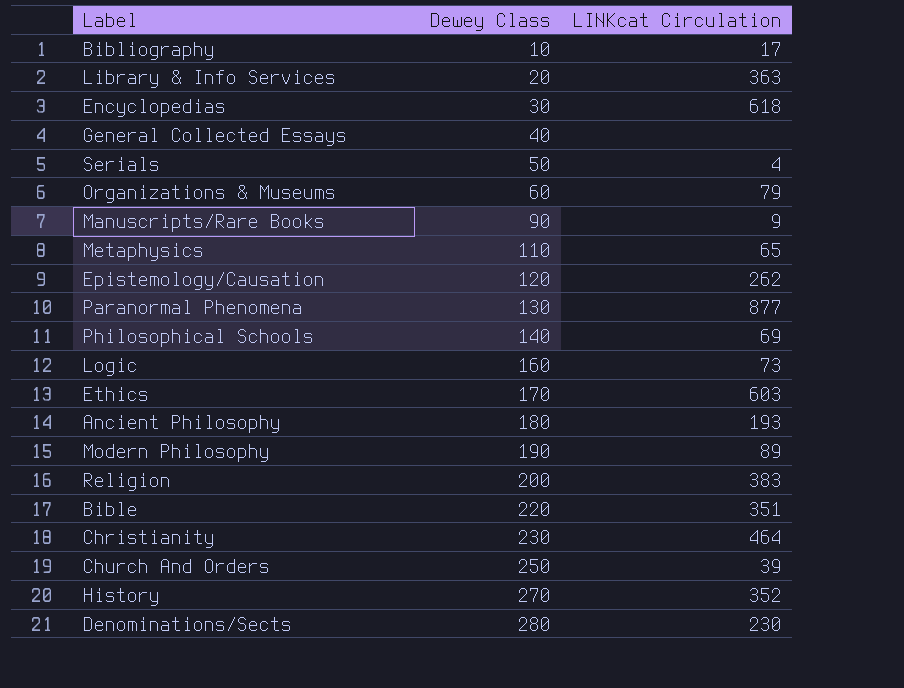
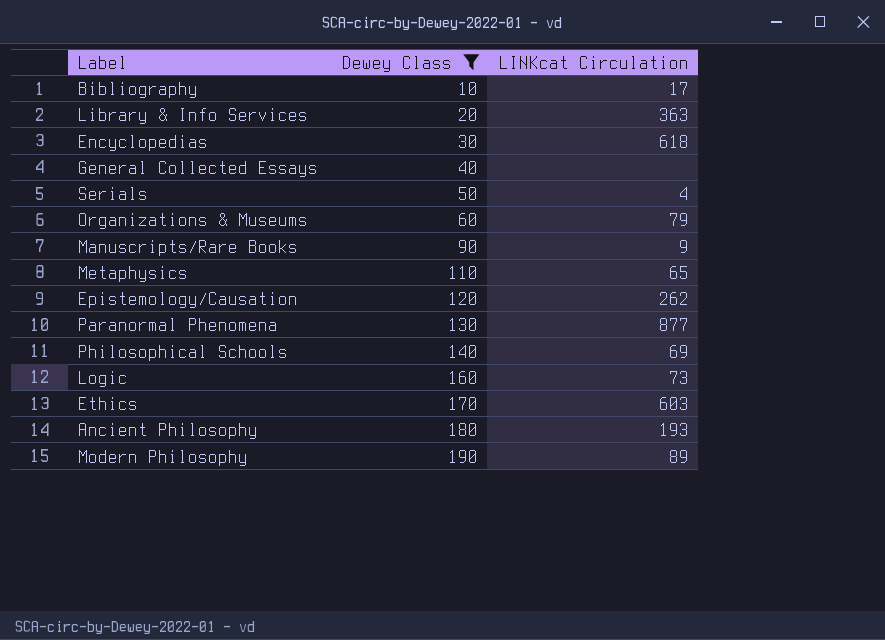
filter: none -> Dewey Class <= 190

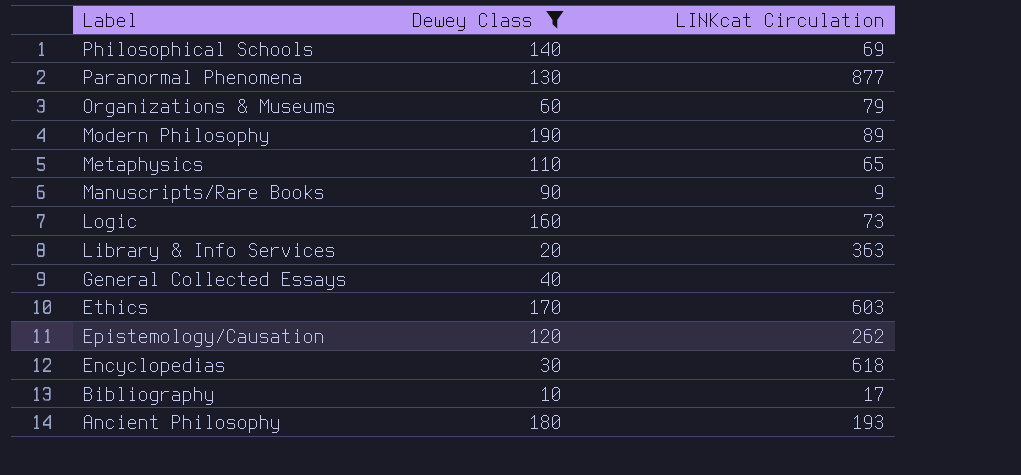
row order: Dewey Class ascending -> Label descending
row Serials: 50 | 4 -> none

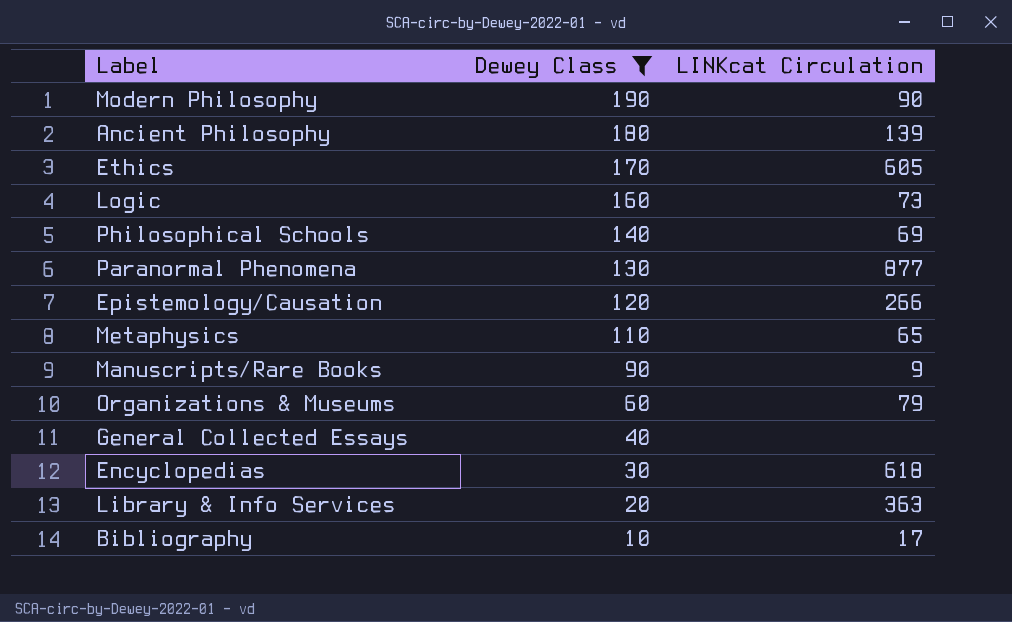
row order: Label descending -> Dewey Class descending
Modern Philosophy | LINKcat Circulation: 89 -> 90
Ancient Philosophy | LINKcat Circulation: 193 -> 139
Ethics | LINKcat Circulation: 603 -> 605
Epistemology/Causation | LINKcat Circulation: 262 -> 266

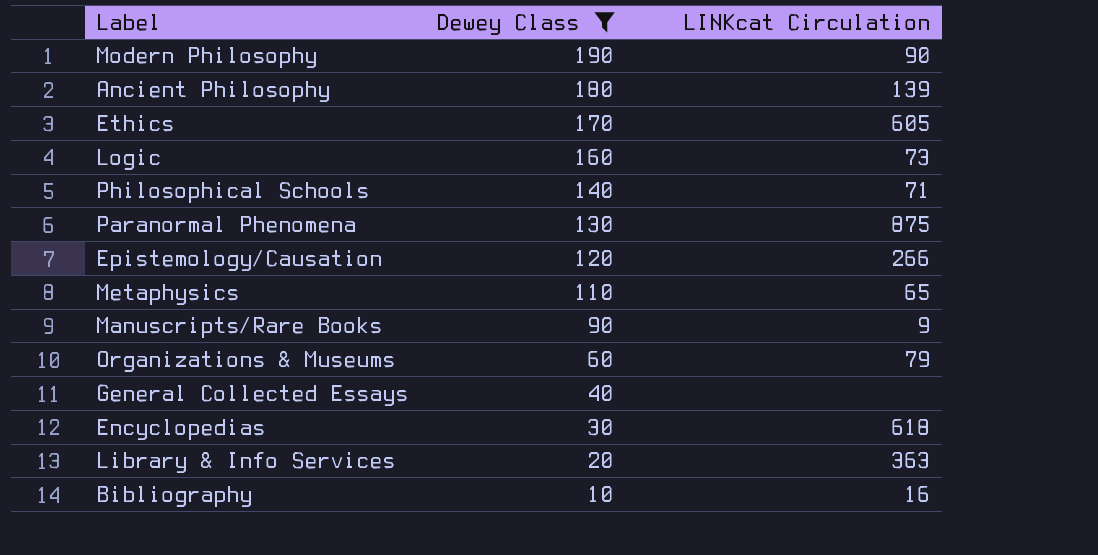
Philosophical Schools | LINKcat Circulation: 69 -> 71
Paranormal Phenomena | LINKcat Circulation: 877 -> 875
Bibliography | LINKcat Circulation: 17 -> 16

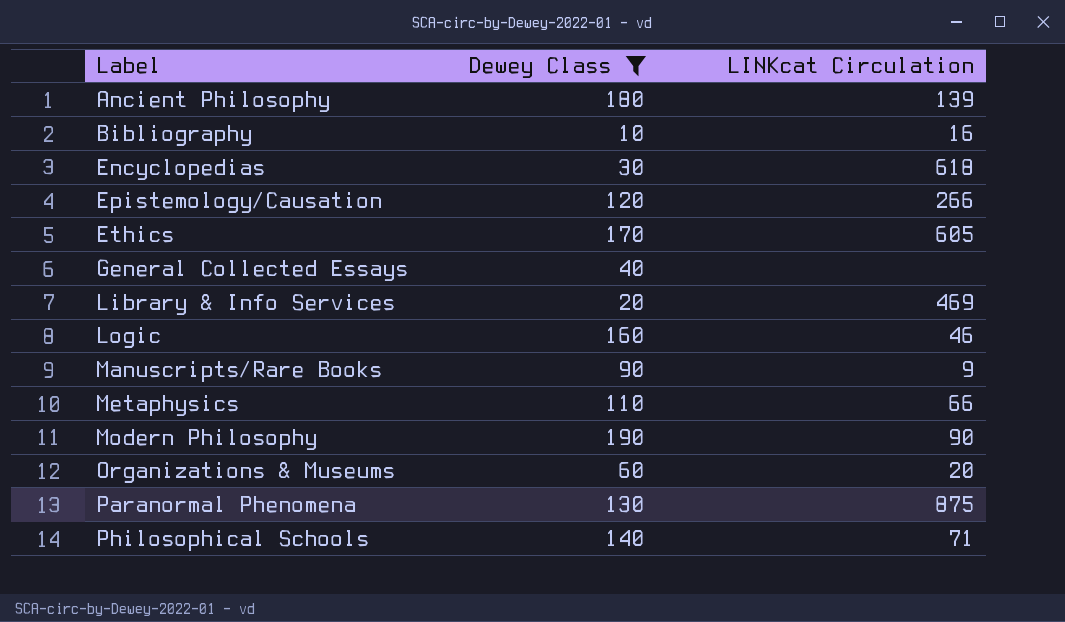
row order: Dewey Class descending -> Label ascending
Library & Info Services | LINKcat Circulation: 363 -> 469
Logic | LINKcat Circulation: 73 -> 46
Metaphysics | LINKcat Circulation: 65 -> 66
Organizations & Museums | LINKcat Circulation: 79 -> 20

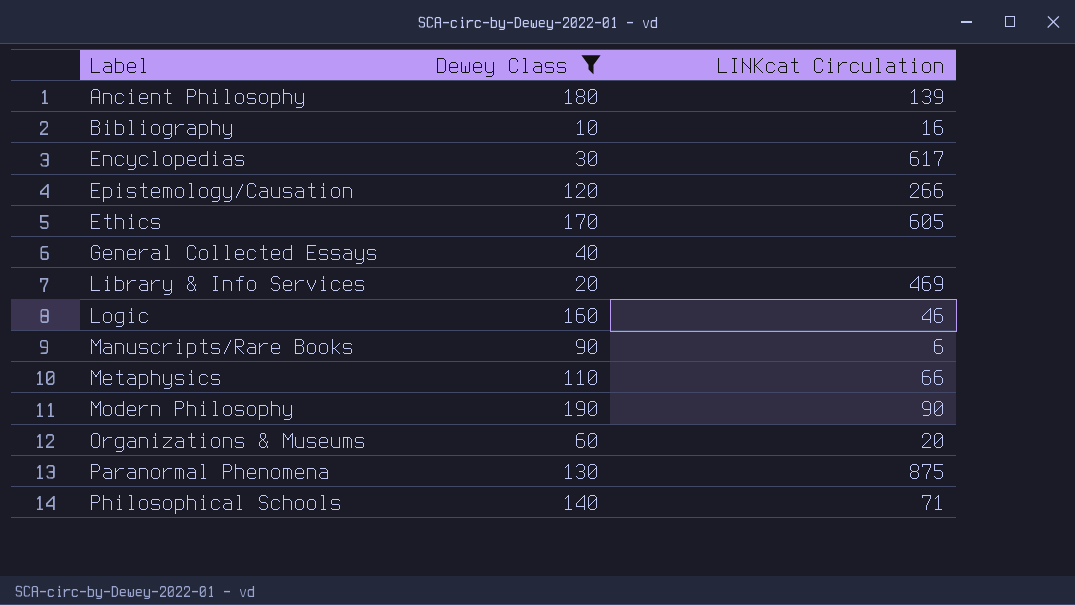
Encyclopedias | LINKcat Circulation: 618 -> 617
Manuscripts/Rare Books | LINKcat Circulation: 9 -> 6

